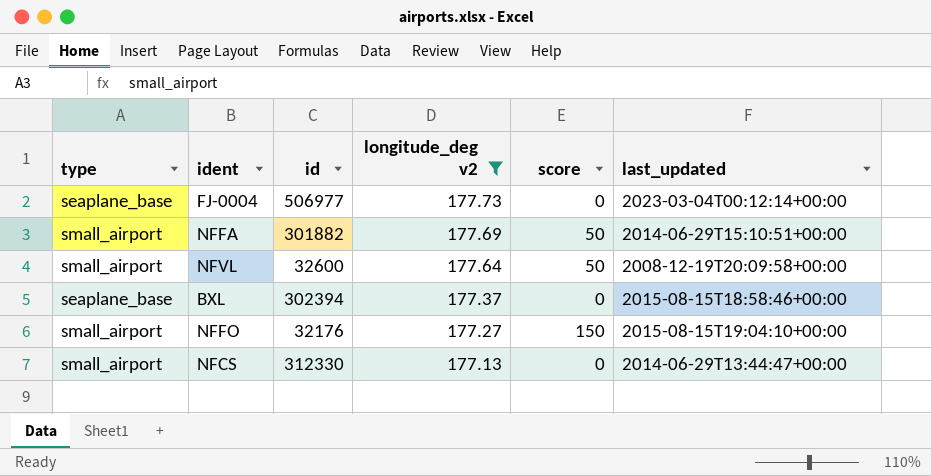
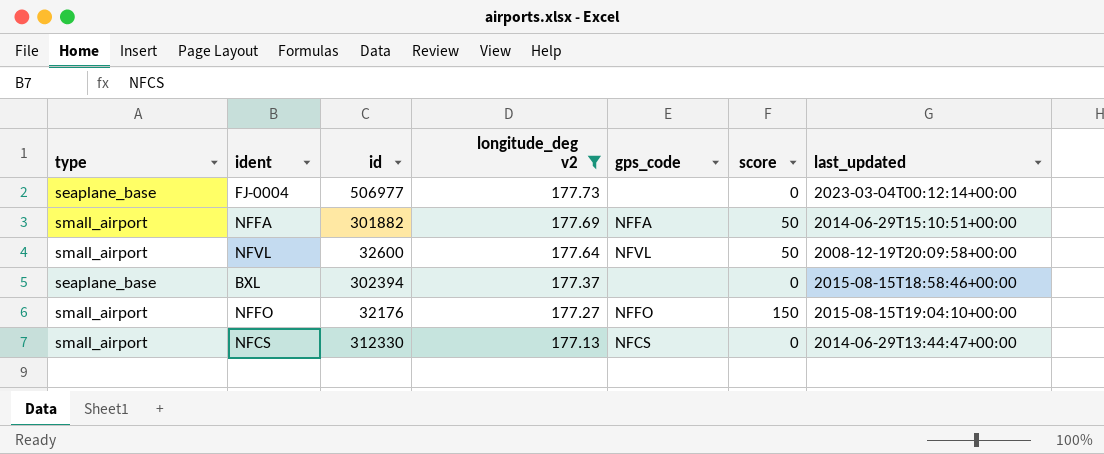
column gps_code | position: none -> 5

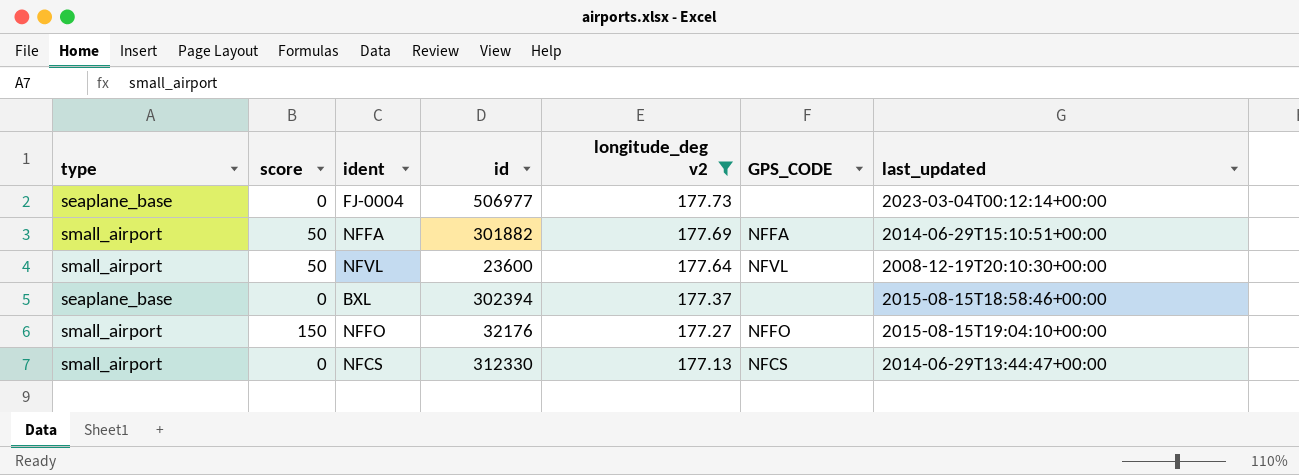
column score | position: 6 -> 2
column name: gps_code -> GPS_CODE
NFVL | id: 32600 -> 23600
NFVL | last_updated: 2008-12-19T20:09:58+00:00 -> 2008-12-19T20:10:30+00:00

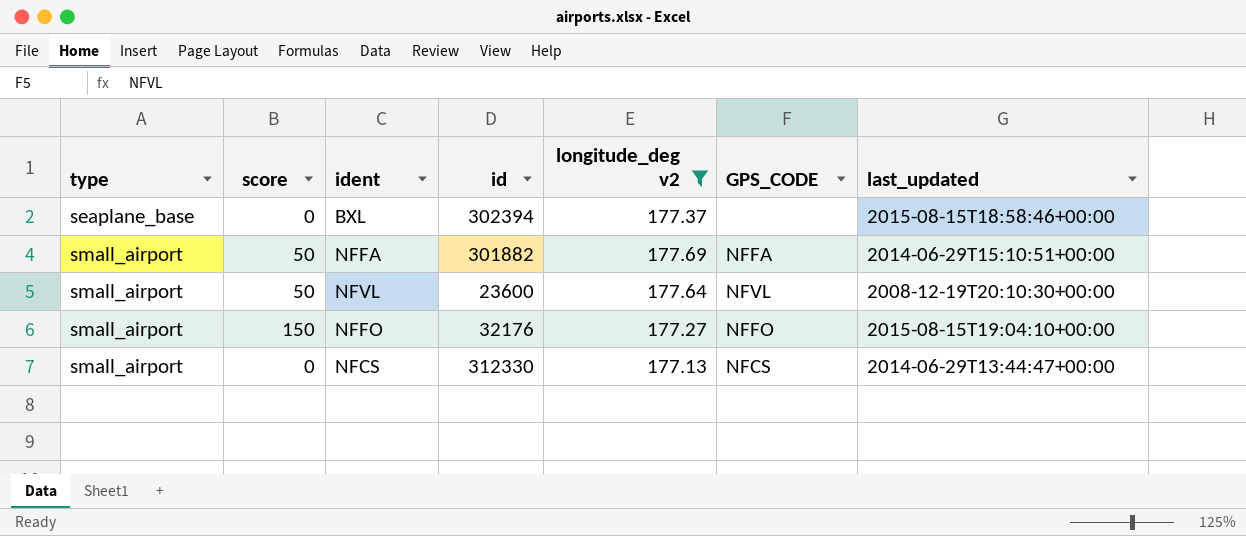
row order: longitude_deg v2 descending -> type ascending
row FJ-0004: seaplane_base | 0 | 506977 | 177.73 | none | 2023-03-04T00:12:14+00:00 -> none

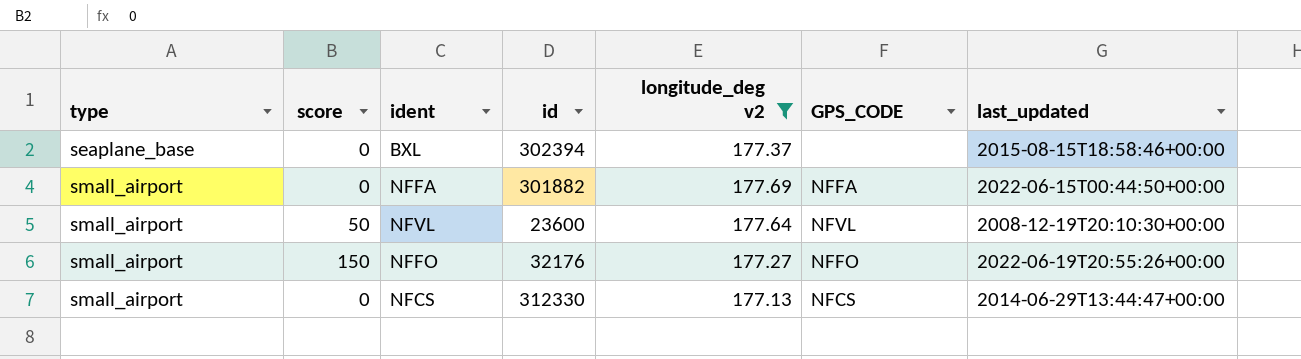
NFFA | score: 50 -> 0
NFFA | last_updated: 2014-06-29T15:10:51+00:00 -> 2022-06-15T00:44:50+00:00
NFFO | last_updated: 2015-08-15T19:04:10+00:00 -> 2022-06-19T20:55:26+00:00

